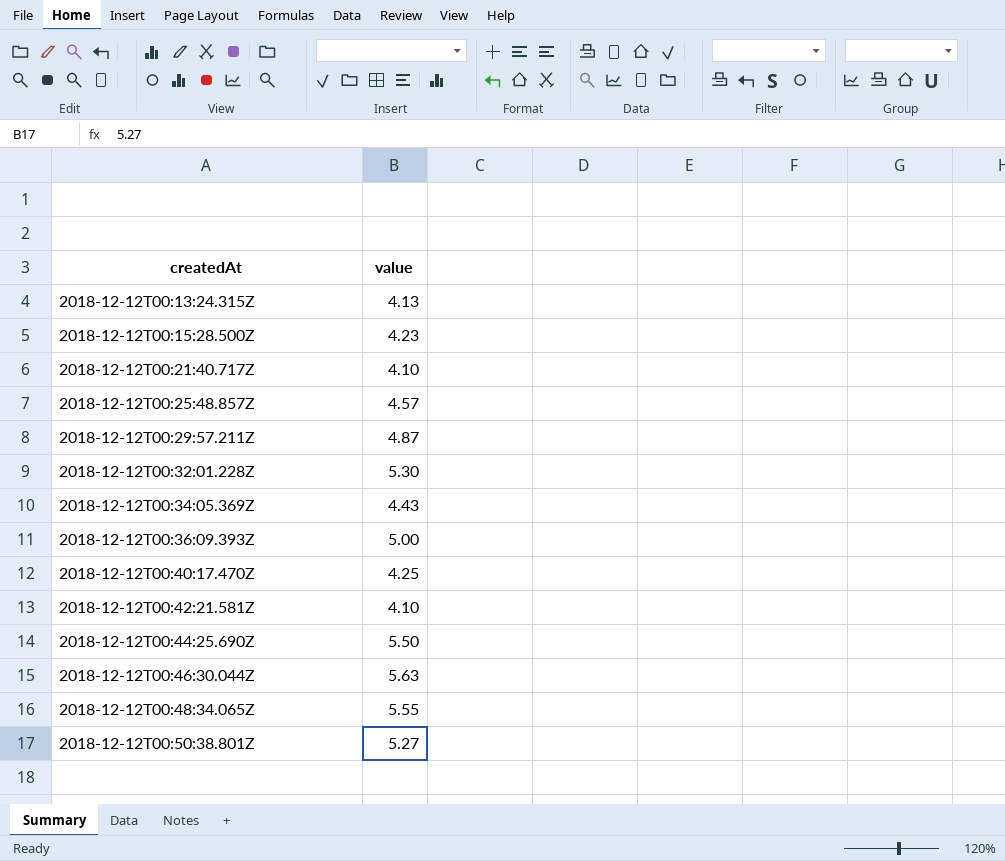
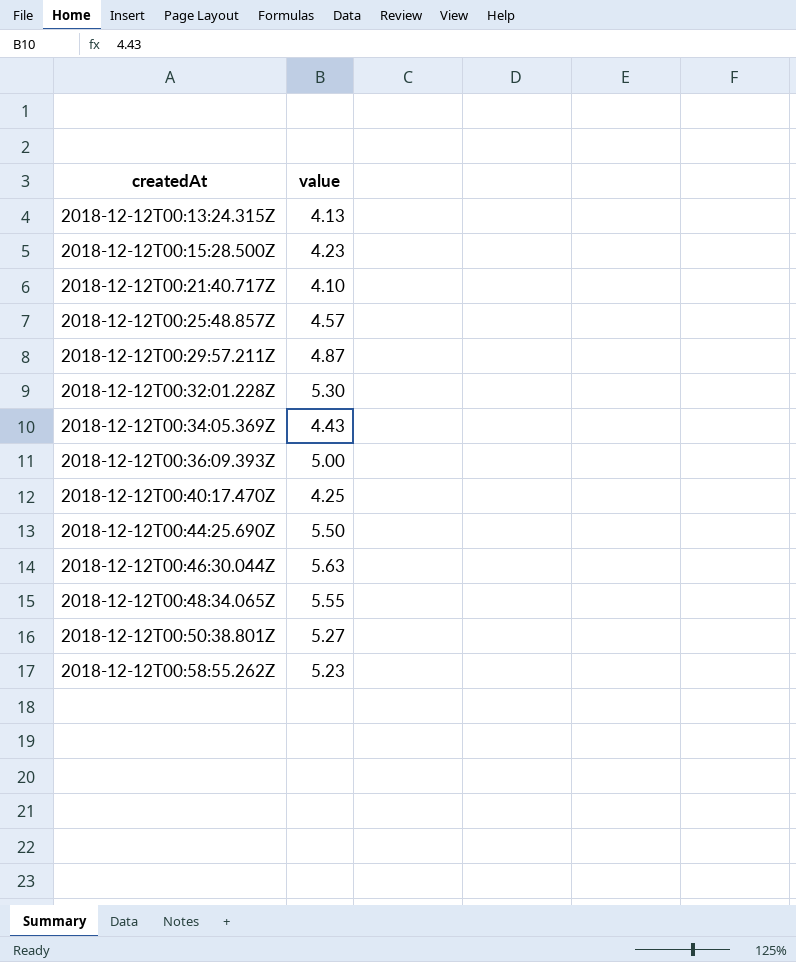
row 2018-12-12T00:42:21.581Z: 4.10 -> none
row 2018-12-12T00:58:55.262Z: none -> 5.23

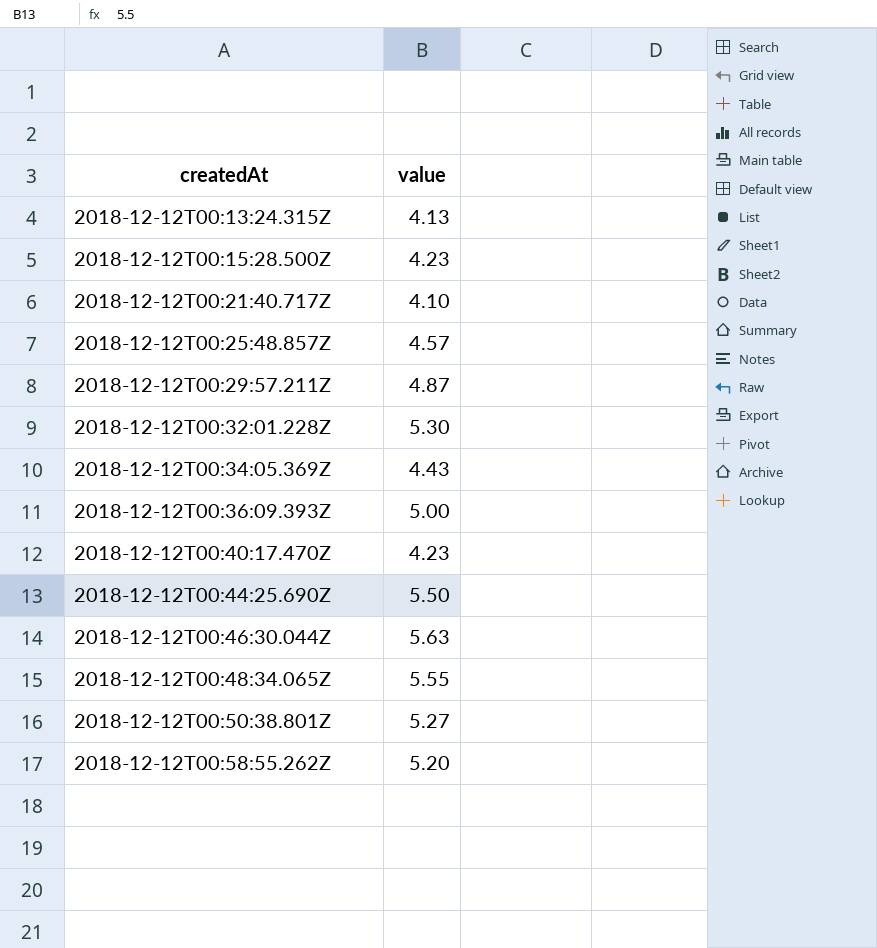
2018-12-12T00:40:17.470Z | value: 4.25 -> 4.23
2018-12-12T00:58:55.262Z | value: 5.23 -> 5.20

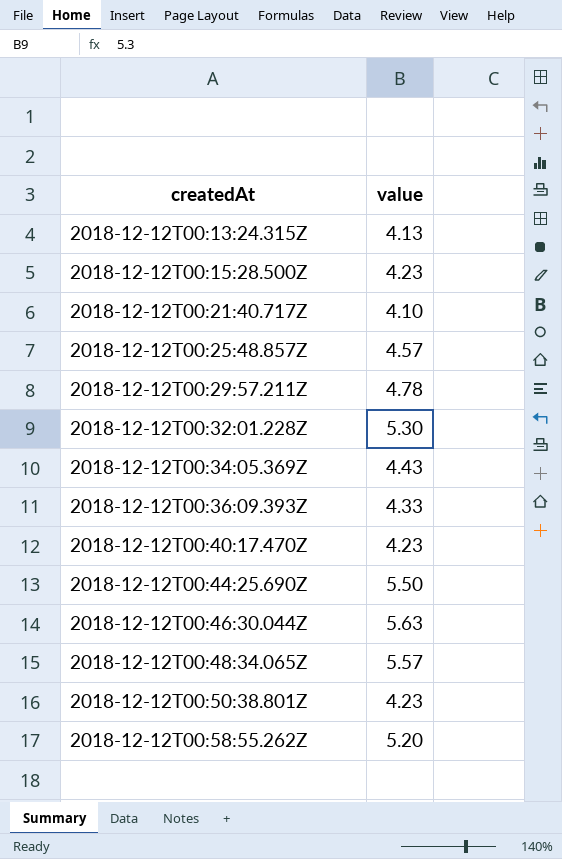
2018-12-12T00:29:57.211Z | value: 4.87 -> 4.78
2018-12-12T00:36:09.393Z | value: 5.00 -> 4.33
2018-12-12T00:48:34.065Z | value: 5.55 -> 5.57
2018-12-12T00:50:38.801Z | value: 5.27 -> 4.23

